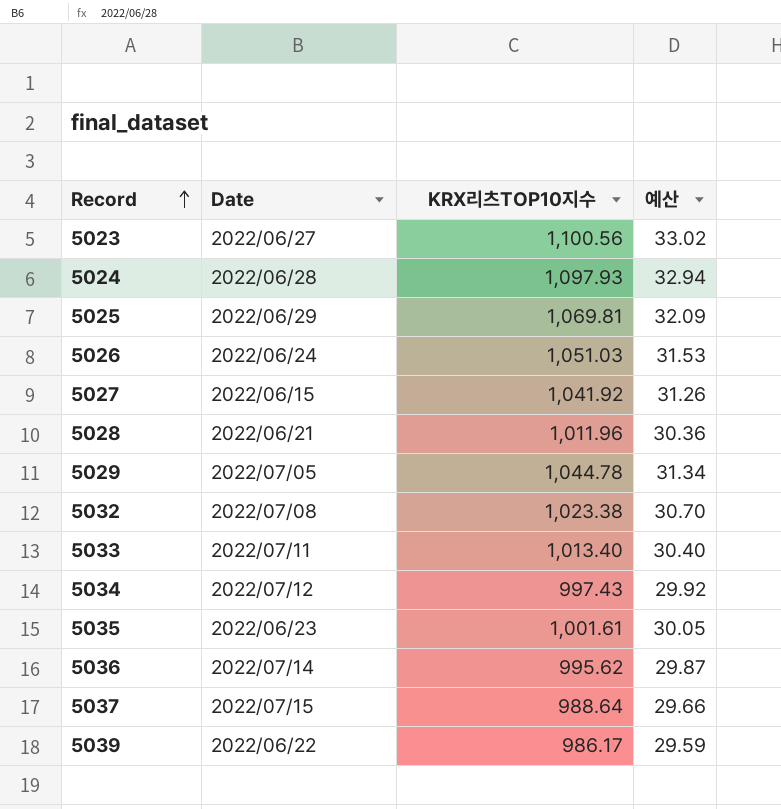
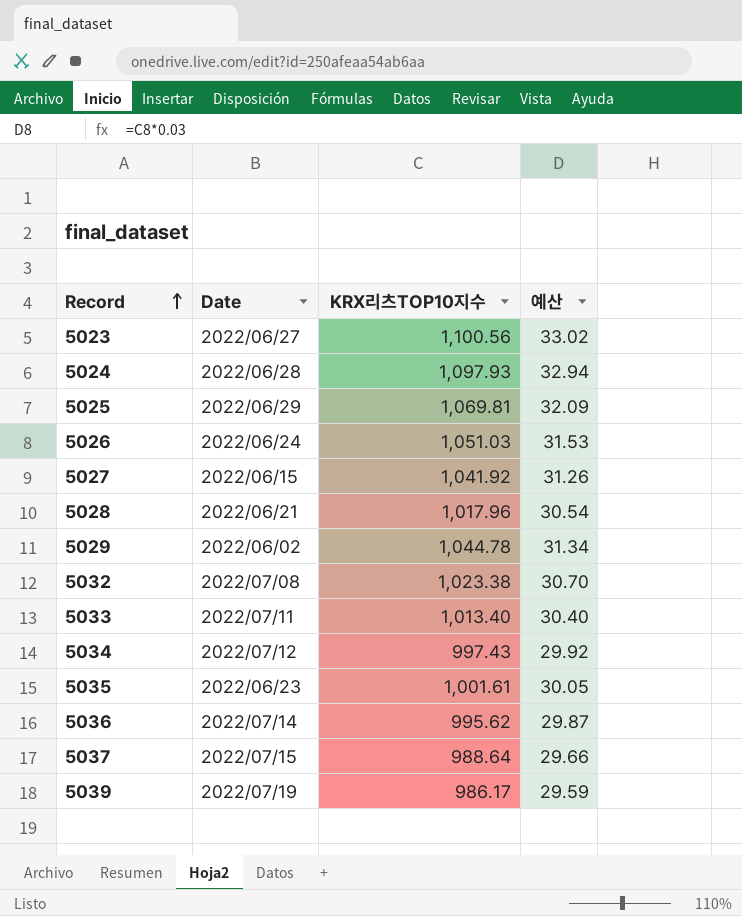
5028 | KRX리츠TOP10지수: 1,011.96 -> 1,017.96
5028 | 예산: 30.36 -> 30.54
5029 | Date: 2022/07/05 -> 2022/06/02
5039 | Date: 2022/06/22 -> 2022/07/19

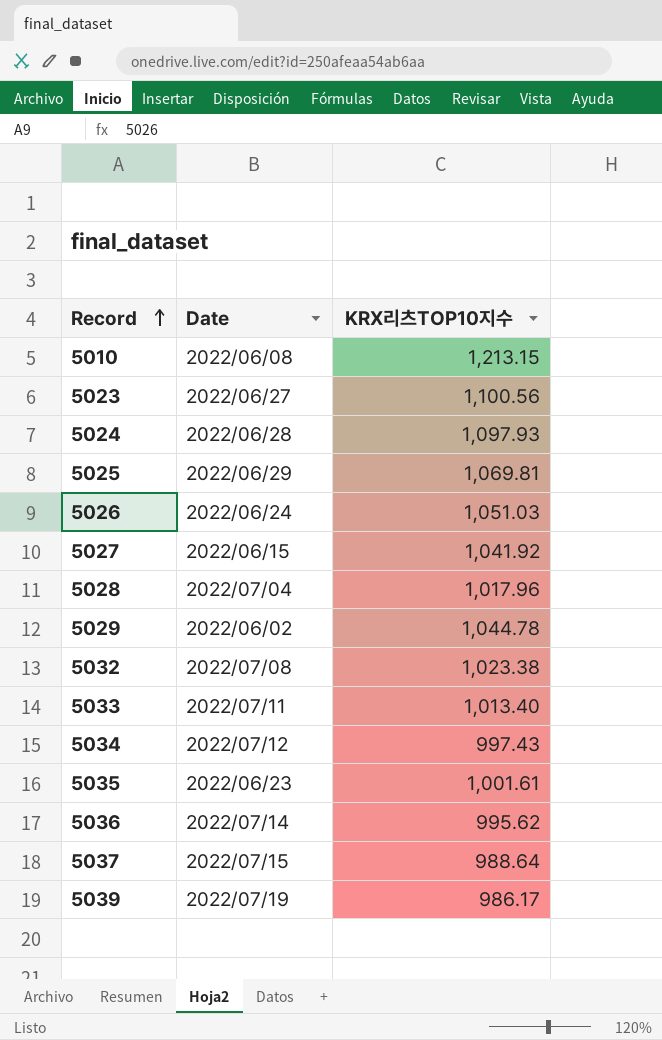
column 예산 | formula: [KRX리츠TOP10지수] * 0.03 -> none
row 5010: none -> 2022/06/08 | 1,213.15
5028 | Date: 2022/06/21 -> 2022/07/04

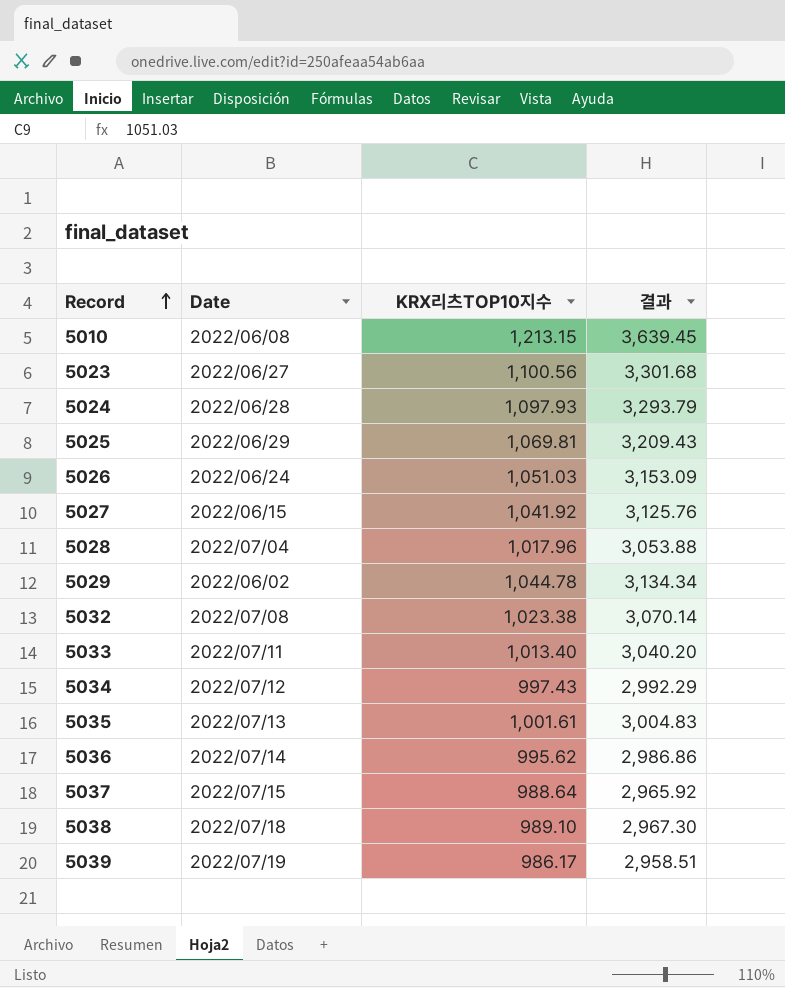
column 결과 | formula: none -> [KRX리츠TOP10지수] * 3
5035 | Date: 2022/06/23 -> 2022/07/13
row 5038: none -> 2022/07/18 | 989.10 | 2,967.30

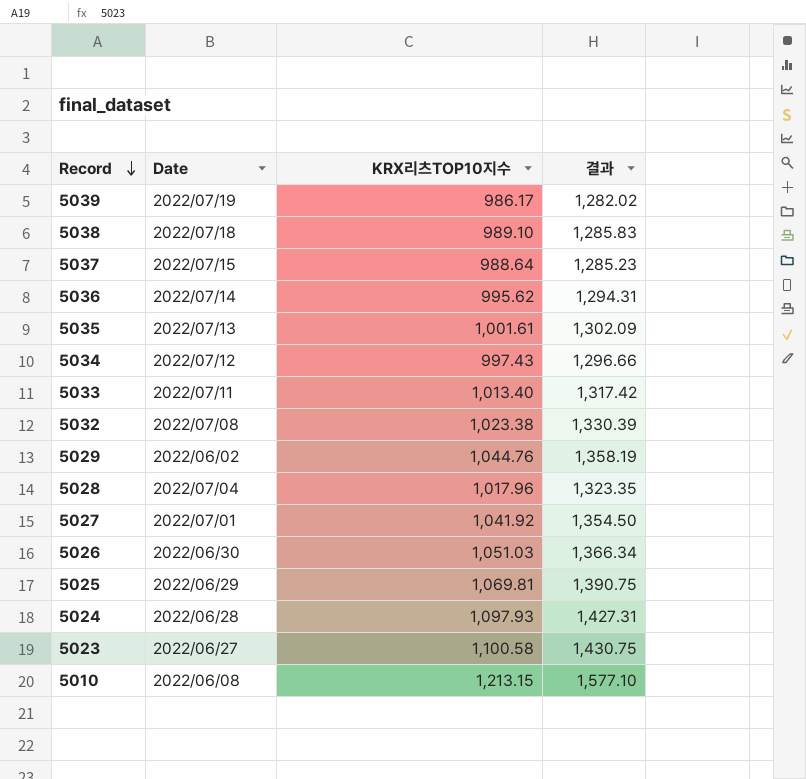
row order: Record ascending -> Record descending
column 결과 | formula: [KRX리츠TOP10지수] * 3 -> [KRX리츠TOP10지수] * 1.3
5029 | KRX리츠TOP10지수: 1,044.78 -> 1,044.76
5027 | Date: 2022/06/15 -> 2022/07/01
5026 | Date: 2022/06/24 -> 2022/06/30
5023 | KRX리츠TOP10지수: 1,100.56 -> 1,100.58

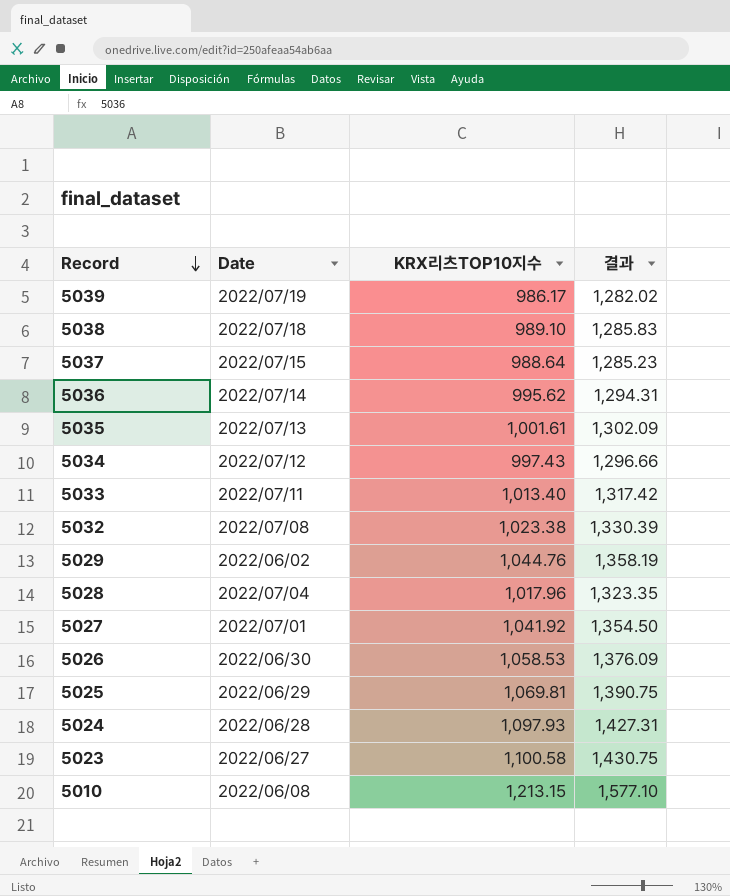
5026 | KRX리츠TOP10지수: 1,051.03 -> 1,058.53
5026 | 결과: 1,366.34 -> 1,376.09

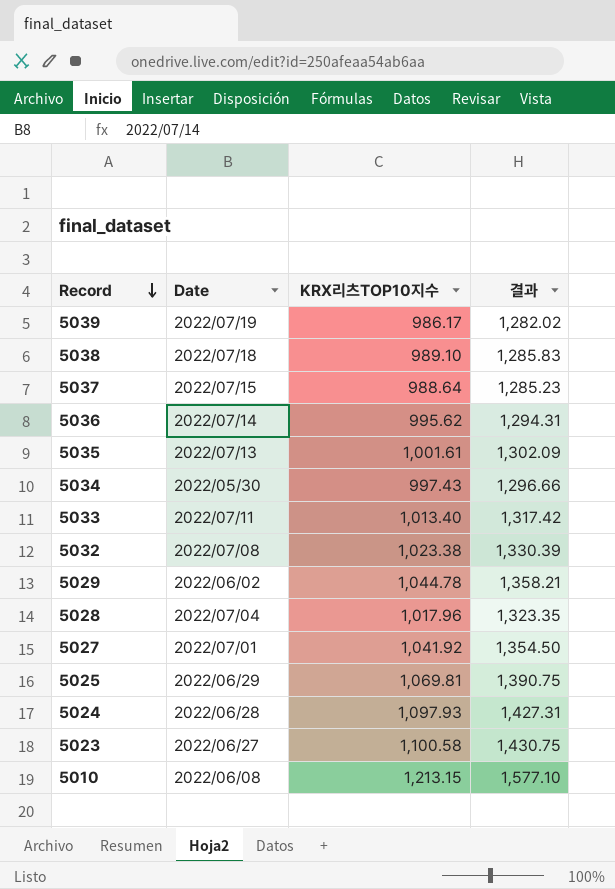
row 5026: 2022/06/30 | 1,058.53 | 1,376.09 -> none
5034 | Date: 2022/07/12 -> 2022/05/30
5029 | KRX리츠TOP10지수: 1,044.76 -> 1,044.78
5029 | 결과: 1,358.19 -> 1,358.21

